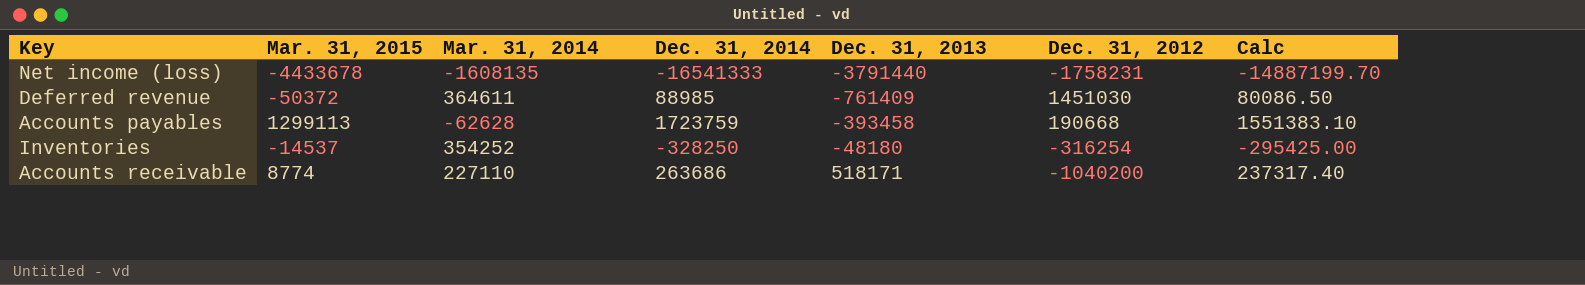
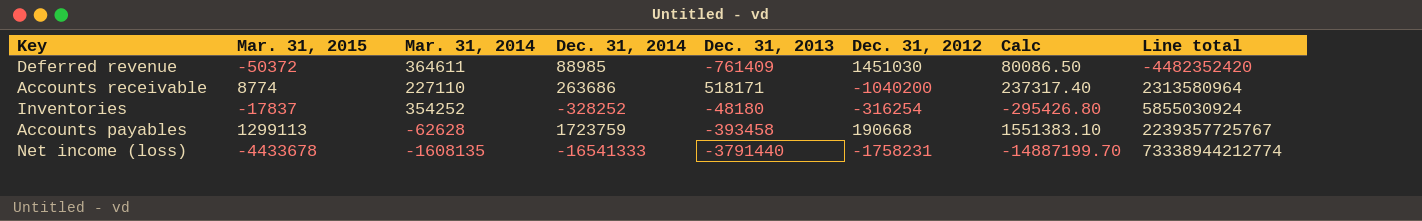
row order: Dec. 31, 2013 ascending -> Line total ascending
column Line total | formula: none -> [Mar. 31, 2015] * [Dec. 31, 2014]
Inventories | Mar. 31, 2015: -14537 -> -17837
Inventories | Dec. 31, 2014: -328250 -> -328252
Inventories | Calc: -295425.00 -> -295426.80

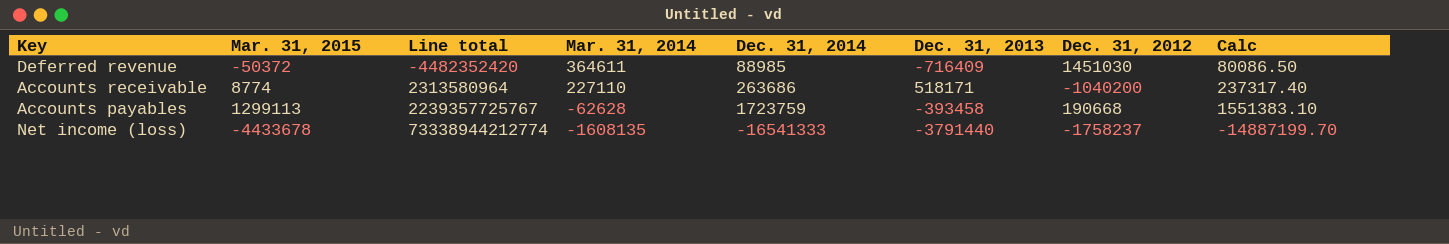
column Line total | position: 8 -> 3
row Inventories: -17837 | 354252 | -328252 | -48180 | -316254 | -295426.80 | 5855030924 -> none
Deferred revenue | Dec. 31, 2013: -761409 -> -716409
Net income (loss) | Dec. 31, 2012: -1758231 -> -1758237

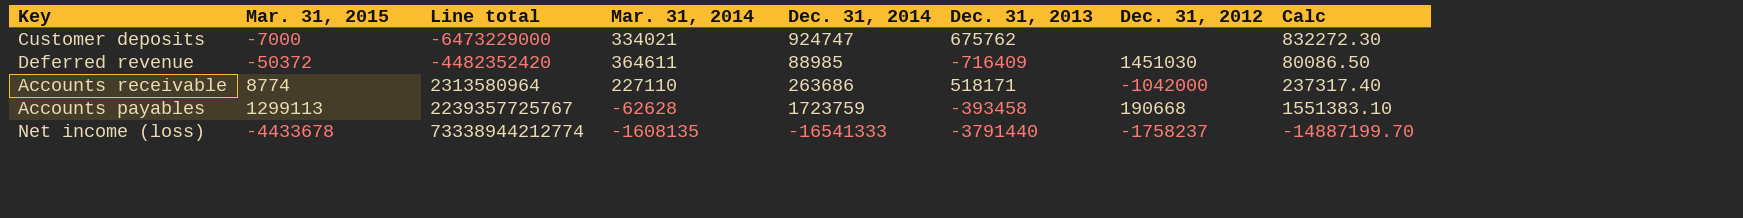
row Customer deposits: none -> -7000 | -6473229000 | 334021 | 924747 | 675762 | none | 832272.30
Accounts receivable | Dec. 31, 2012: -1040200 -> -1042000

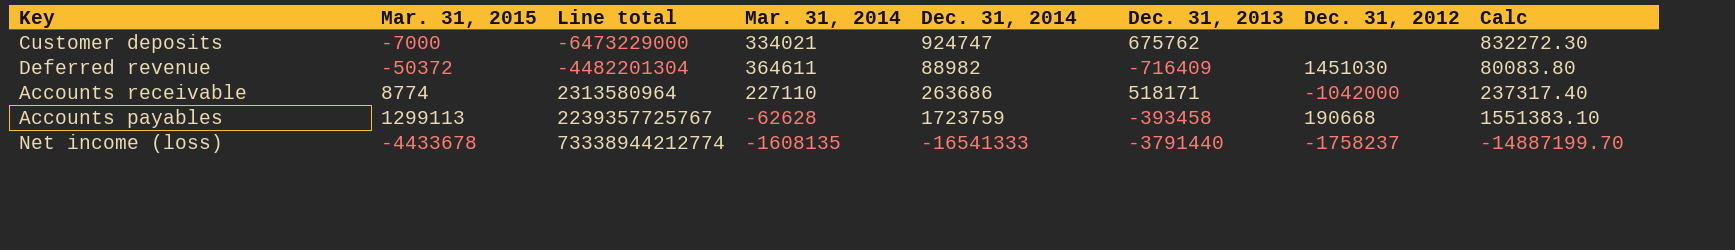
Deferred revenue | Line total: -4482352420 -> -4482201304
Deferred revenue | Dec. 31, 2014: 88985 -> 88982
Deferred revenue | Calc: 80086.50 -> 80083.80

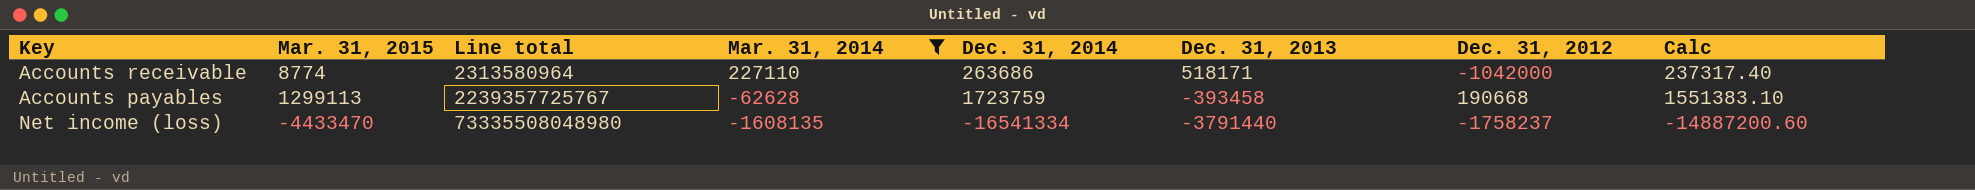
filter: none -> Mar. 31, 2014 <= 227110
Net income (loss) | Mar. 31, 2015: -4433678 -> -4433470
Net income (loss) | Line total: 73338944212774 -> 73335508048980
Net income (loss) | Dec. 31, 2014: -16541333 -> -16541334
Net income (loss) | Calc: -14887199.70 -> -14887200.60

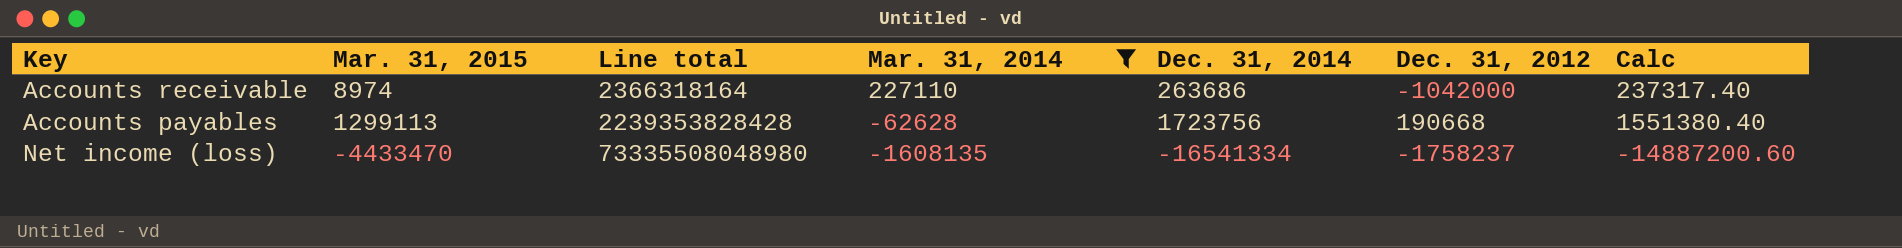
column Dec. 31, 2013 | position: 6 -> none
Accounts receivable | Mar. 31, 2015: 8774 -> 8974
Accounts receivable | Line total: 2313580964 -> 2366318164
Accounts payables | Line total: 2239357725767 -> 2239353828428
Accounts payables | Dec. 31, 2014: 1723759 -> 1723756
Accounts payables | Calc: 1551383.10 -> 1551380.40

